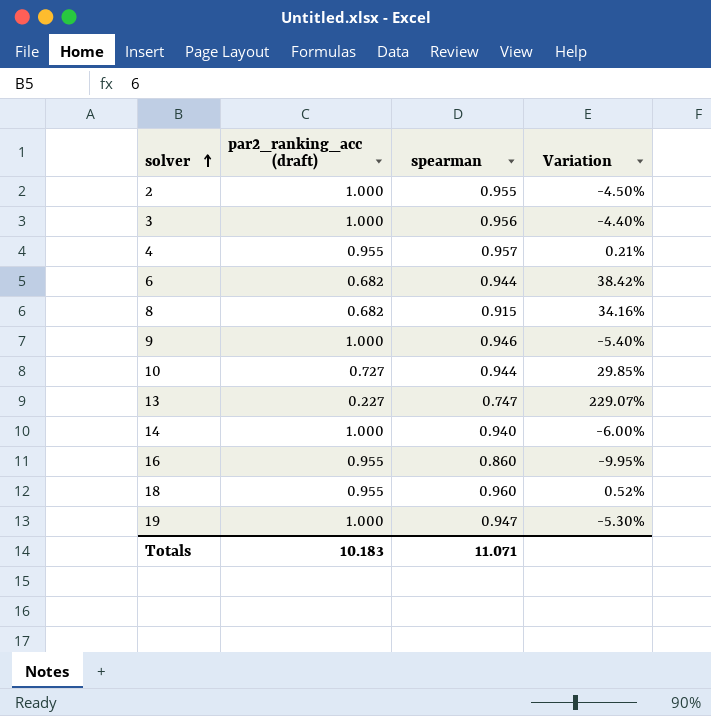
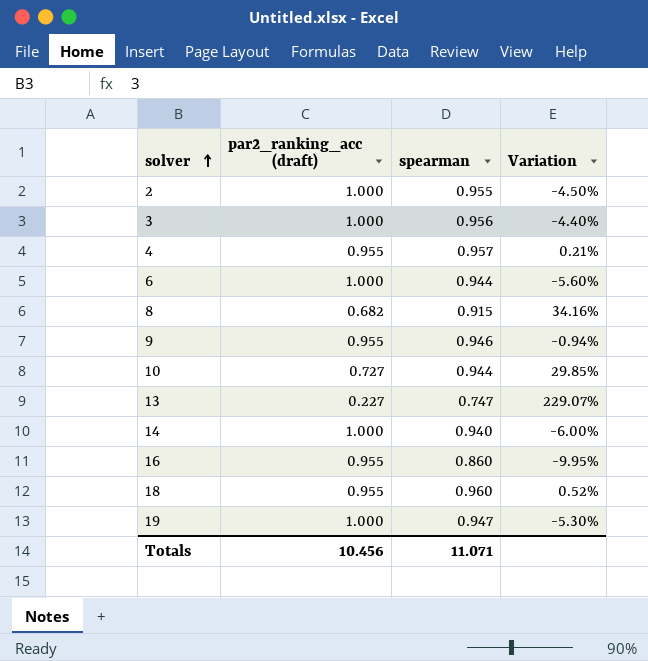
6 | par2_ranking_acc (draft): 0.682 -> 1.000
6 | Variation: 38.42% -> -5.60%
9 | par2_ranking_acc (draft): 1.000 -> 0.955
9 | Variation: -5.40% -> -0.94%
Totals | par2_ranking_acc (draft): 10.183 -> 10.456

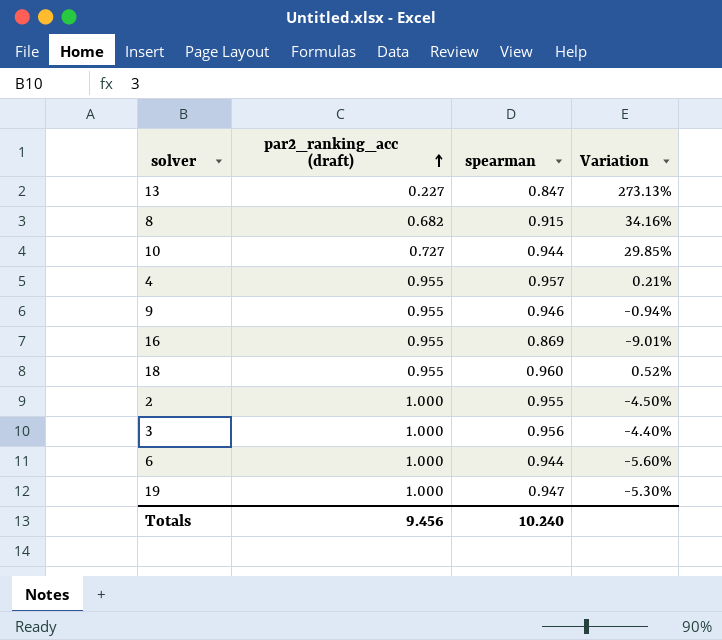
row order: solver ascending -> par2_ranking_acc (draft) ascending
row 14: 1.000 | 0.940 | -6.00% -> none
13 | spearman: 0.747 -> 0.847
13 | Variation: 229.07% -> 273.13%
16 | spearman: 0.860 -> 0.869
16 | Variation: -9.95% -> -9.01%
Totals | par2_ranking_acc (draft): 10.456 -> 9.456
Totals | spearman: 11.071 -> 10.240

